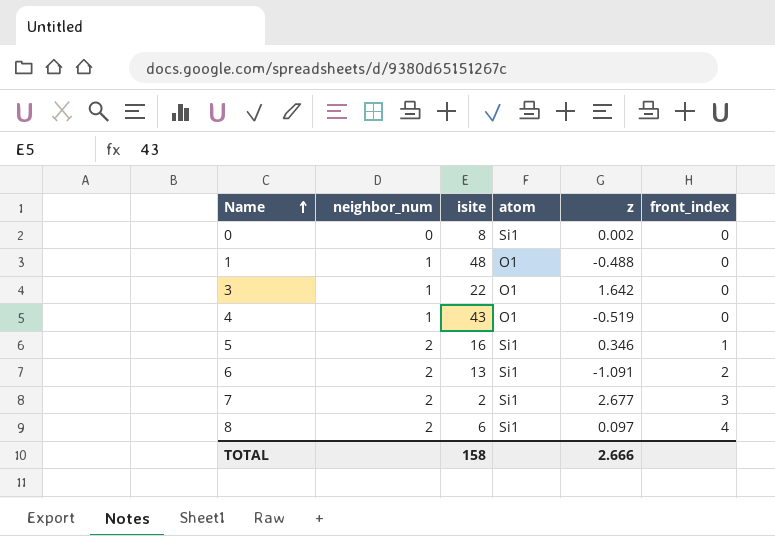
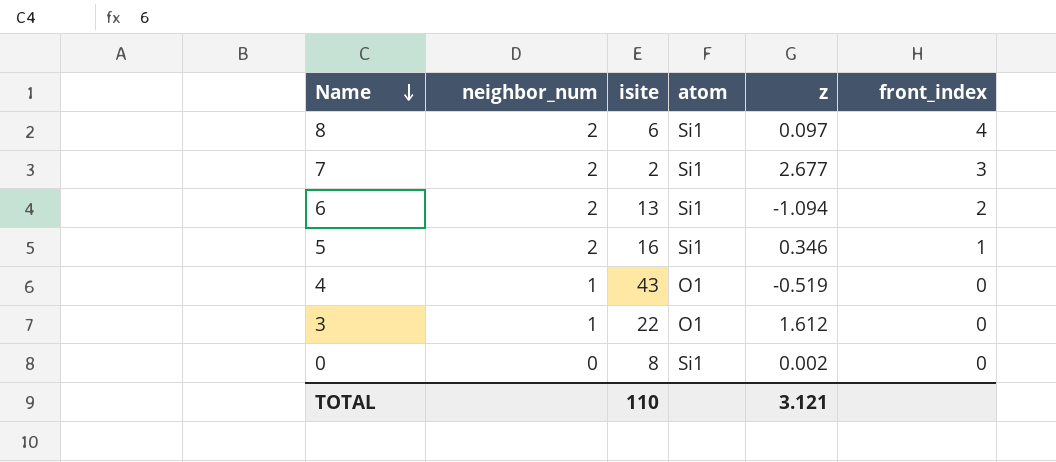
row order: Name ascending -> Name descending
row 1: 1 | 48 | O1 | -0.488 | 0 -> none
6 | z: -1.091 -> -1.094
3 | z: 1.642 -> 1.612
TOTAL | isite: 158 -> 110
TOTAL | z: 2.666 -> 3.121

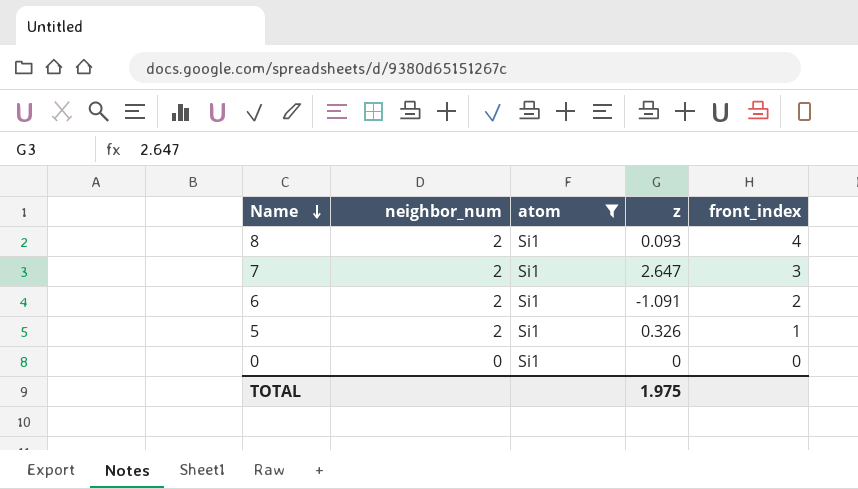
filter: none -> atom = Si1
column isite | position: 3 -> none
8 | z: 0.097 -> 0.093
7 | z: 2.677 -> 2.647
6 | z: -1.094 -> -1.091
5 | z: 0.346 -> 0.326
0 | z: 0.002 -> 0
TOTAL | z: 3.121 -> 1.975

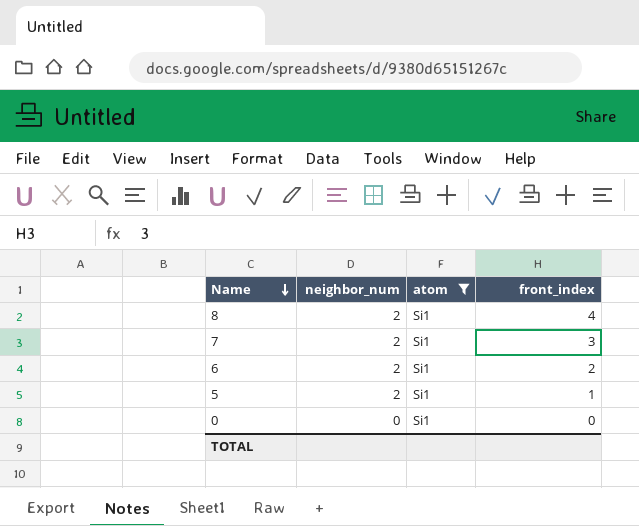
column z | position: 4 -> none

